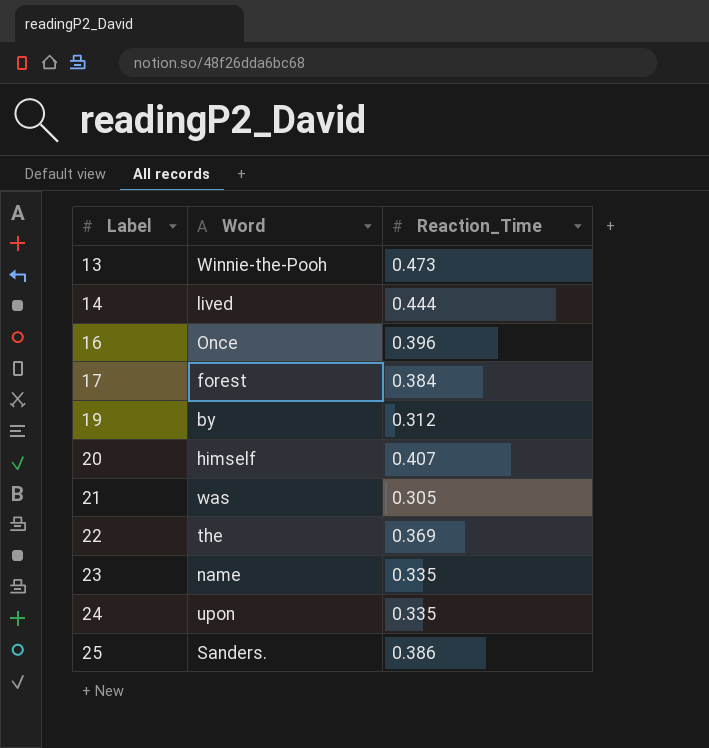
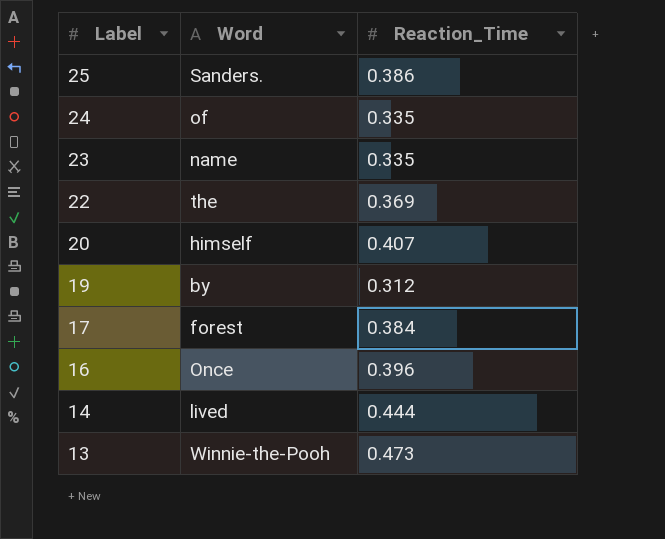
row order: Label ascending -> Label descending
row 21: was | 0.305 -> none
24 | Word: upon -> of

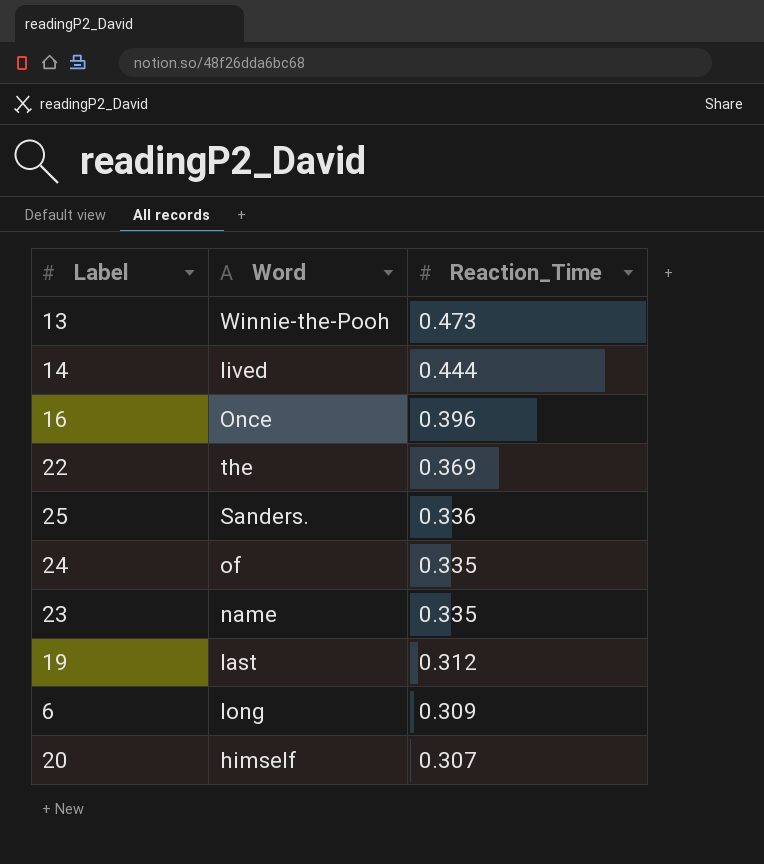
row order: Label descending -> Reaction_Time descending
row 17: forest | 0.384 -> none
25 | Reaction_Time: 0.386 -> 0.336
19 | Word: by -> last
row 6: none -> long | 0.309
20 | Reaction_Time: 0.407 -> 0.307

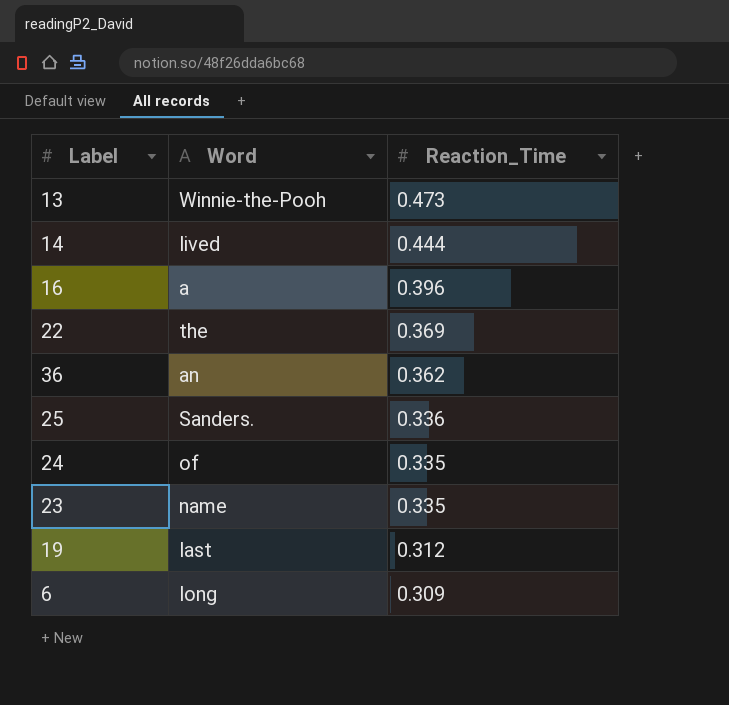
row 20: himself | 0.307 -> none
16 | Word: Once -> a
row 36: none -> an | 0.362

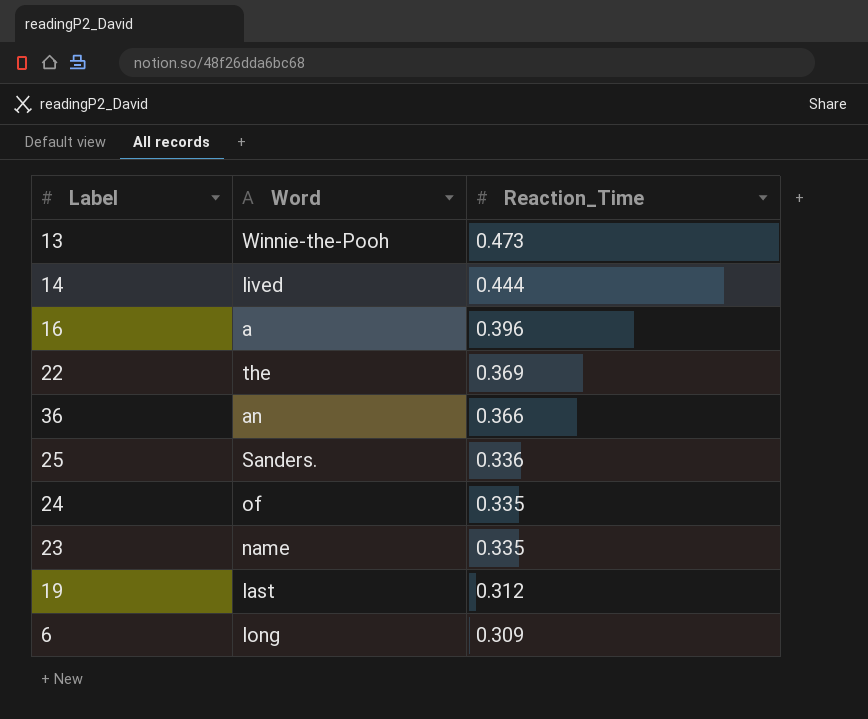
36 | Reaction_Time: 0.362 -> 0.366

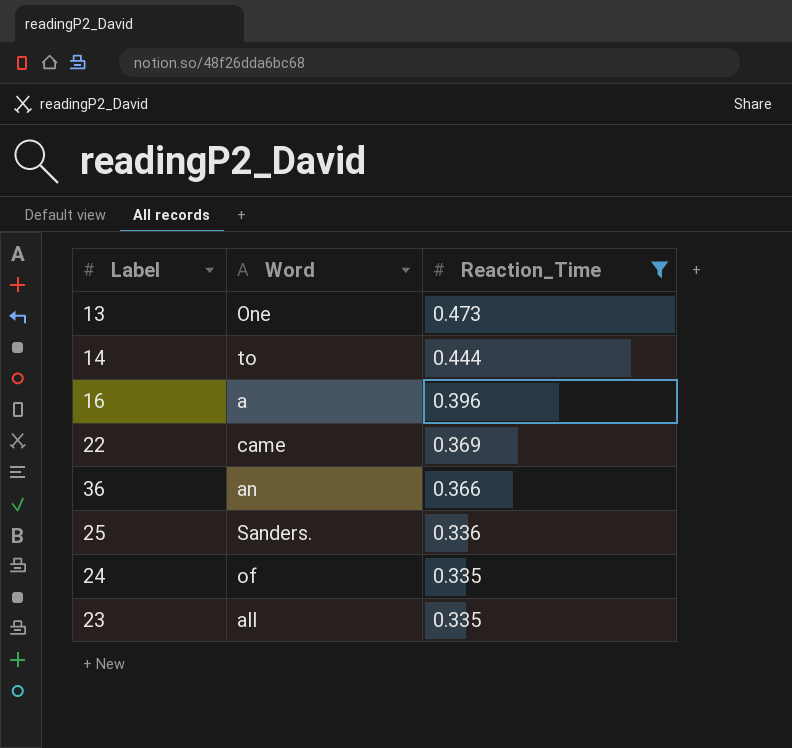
filter: none -> Reaction_Time >= 0.335
13 | Word: Winnie-the-Pooh -> One
14 | Word: lived -> to
22 | Word: the -> came
23 | Word: name -> all

